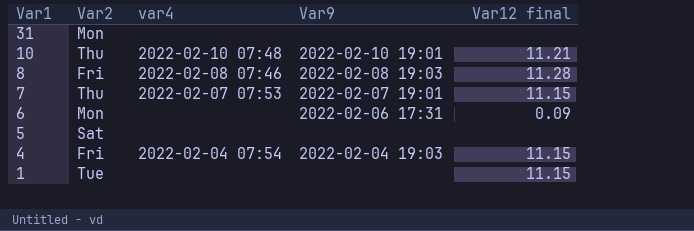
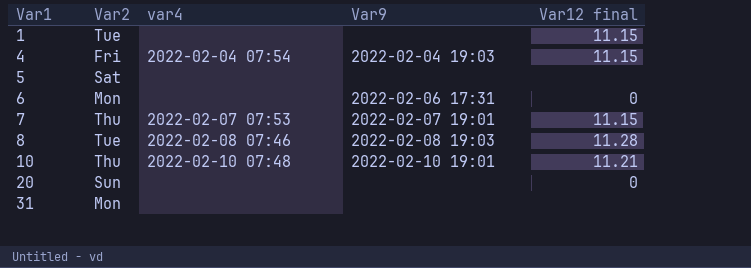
row order: Var1 descending -> Var1 ascending
6 | Var12 final: 0.09 -> 0
8 | Var2: Fri -> Tue
row 20: none -> Sun | none | none | 0

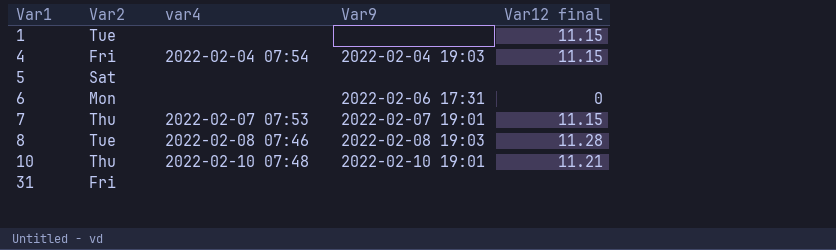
row 20: Sun | none | none | 0 -> none
31 | Var2: Mon -> Fri

